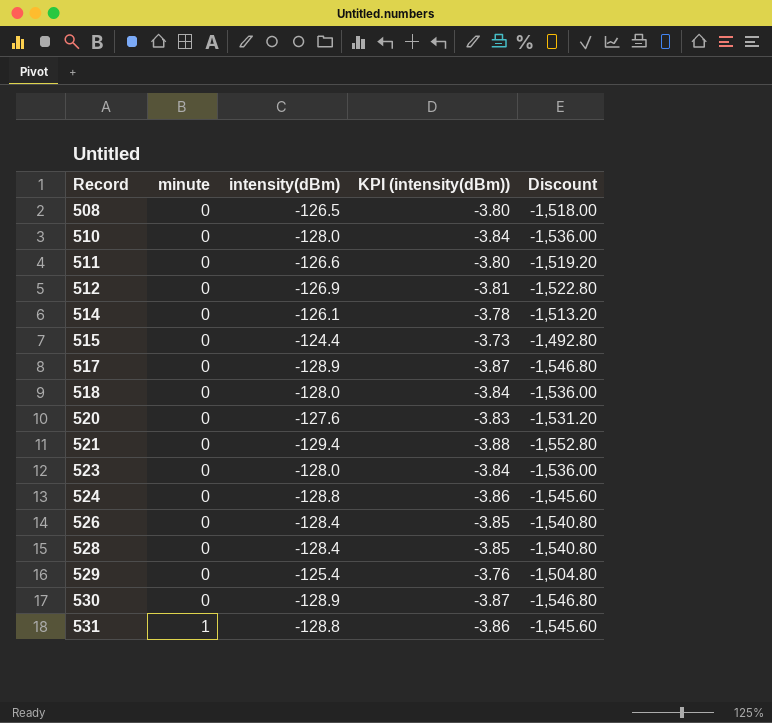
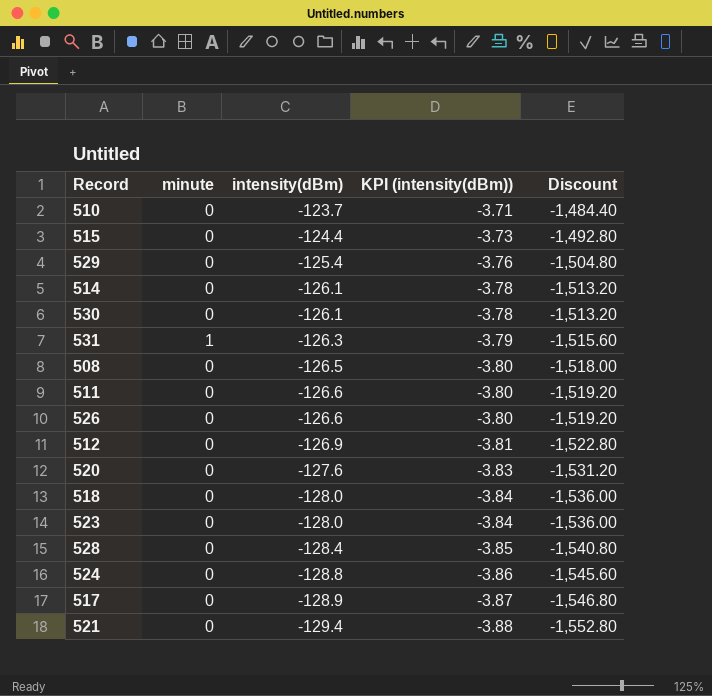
row order: Record ascending -> intensity(dBm) descending
510 | intensity(dBm): -128.0 -> -123.7
510 | KPI (intensity(dBm)): -3.84 -> -3.71
510 | Discount: -1,536.00 -> -1,484.40
530 | intensity(dBm): -128.9 -> -126.1
530 | KPI (intensity(dBm)): -3.87 -> -3.78
530 | Discount: -1,546.80 -> -1,513.20
531 | intensity(dBm): -128.8 -> -126.3
531 | KPI (intensity(dBm)): -3.86 -> -3.79
531 | Discount: -1,545.60 -> -1,515.60
526 | intensity(dBm): -128.4 -> -126.6
526 | KPI (intensity(dBm)): -3.85 -> -3.80
526 | Discount: -1,540.80 -> -1,519.20

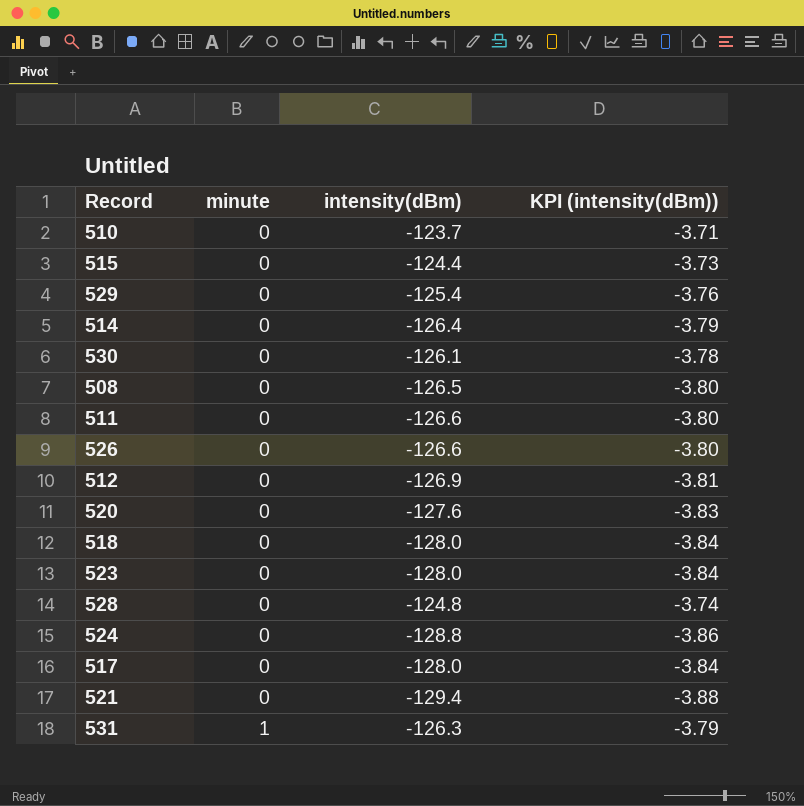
row order: intensity(dBm) descending -> minute ascending
column Discount | formula: [intensity(dBm)] * 12 -> none
514 | intensity(dBm): -126.1 -> -126.4
514 | KPI (intensity(dBm)): -3.78 -> -3.79
528 | intensity(dBm): -128.4 -> -124.8
528 | KPI (intensity(dBm)): -3.85 -> -3.74
517 | intensity(dBm): -128.9 -> -128.0
517 | KPI (intensity(dBm)): -3.87 -> -3.84

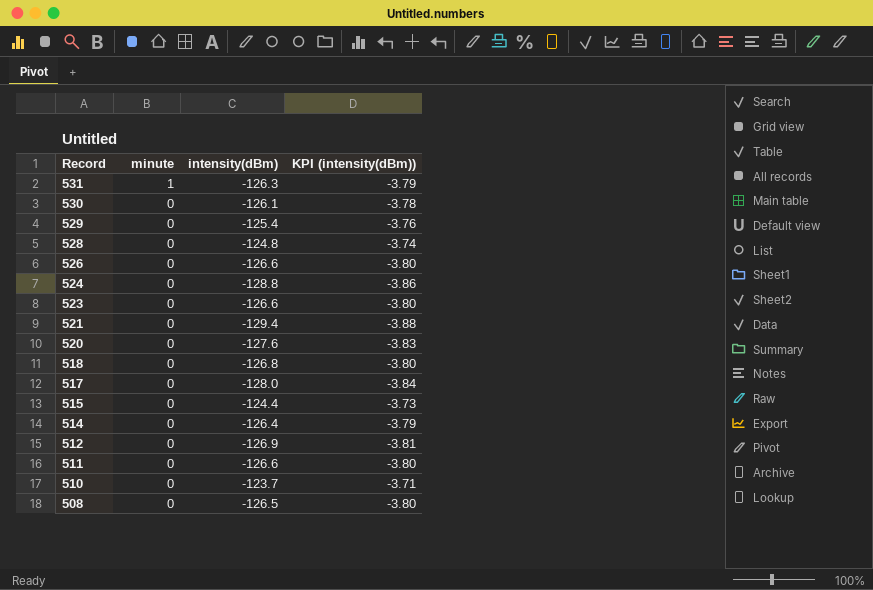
row order: minute ascending -> Record descending
523 | intensity(dBm): -128.0 -> -126.6
523 | KPI (intensity(dBm)): -3.84 -> -3.80
518 | intensity(dBm): -128.0 -> -126.8
518 | KPI (intensity(dBm)): -3.84 -> -3.80

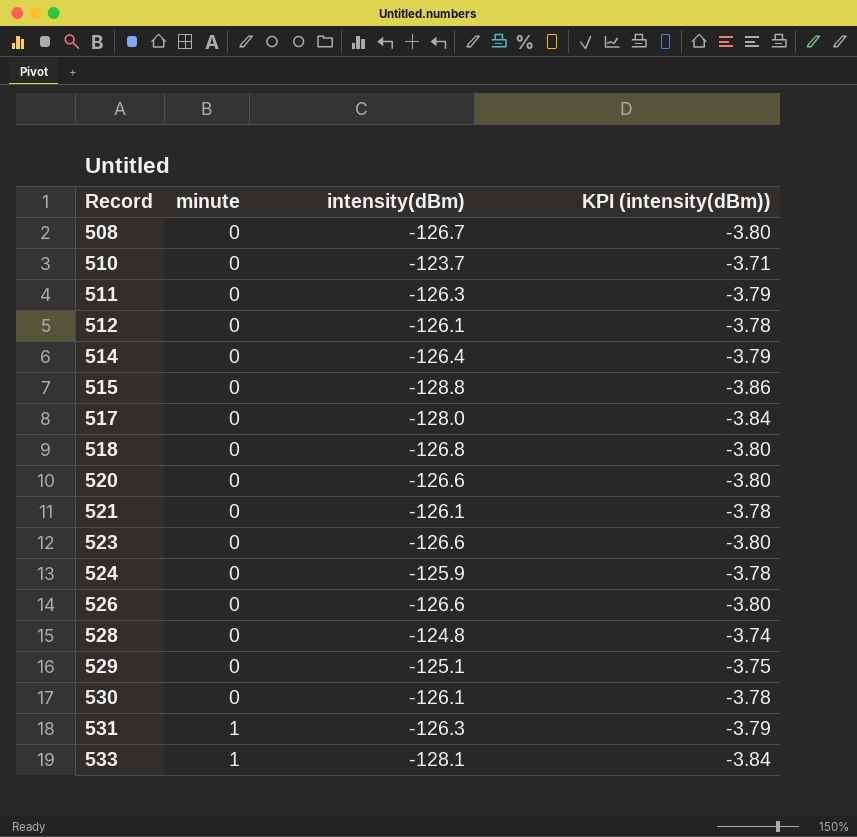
row order: Record descending -> Record ascending
508 | intensity(dBm): -126.5 -> -126.7
511 | intensity(dBm): -126.6 -> -126.3
511 | KPI (intensity(dBm)): -3.80 -> -3.79
512 | intensity(dBm): -126.9 -> -126.1
512 | KPI (intensity(dBm)): -3.81 -> -3.78
515 | intensity(dBm): -124.4 -> -128.8
515 | KPI (intensity(dBm)): -3.73 -> -3.86
520 | intensity(dBm): -127.6 -> -126.6
520 | KPI (intensity(dBm)): -3.83 -> -3.80
521 | intensity(dBm): -129.4 -> -126.1
521 | KPI (intensity(dBm)): -3.88 -> -3.78
524 | intensity(dBm): -128.8 -> -125.9
524 | KPI (intensity(dBm)): -3.86 -> -3.78
529 | intensity(dBm): -125.4 -> -125.1
529 | KPI (intensity(dBm)): -3.76 -> -3.75
row 533: none -> 1 | -128.1 | -3.84

